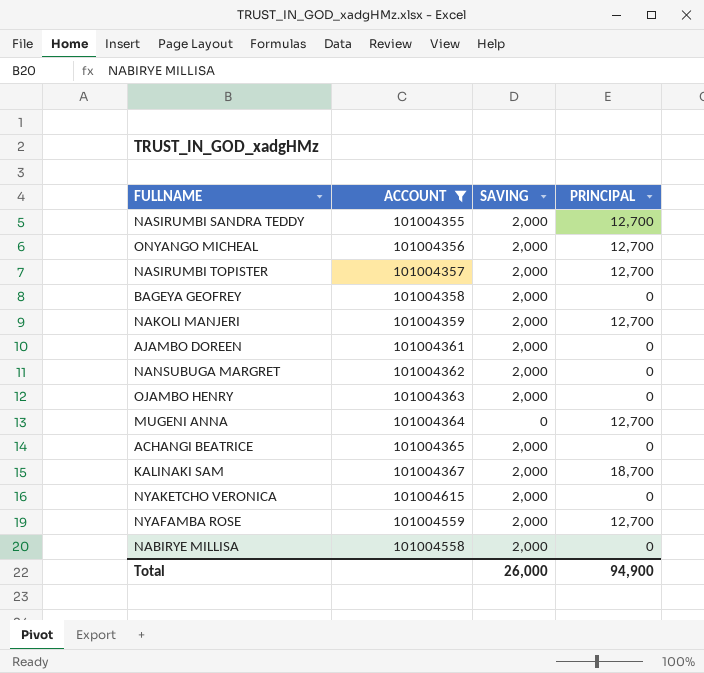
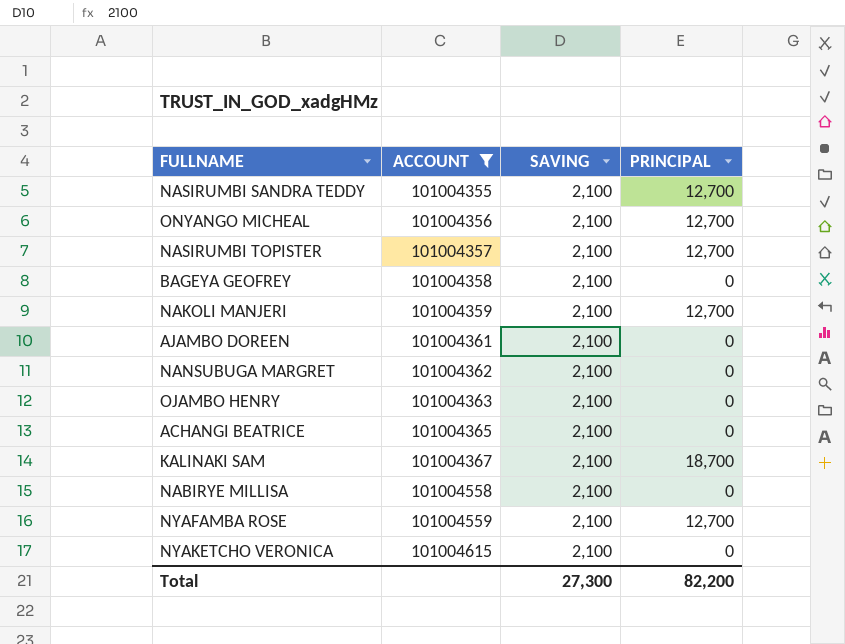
row order: none -> ACCOUNT ascending
row MUGENI ANNA: 101004364 | 0 | 12,700 -> none
NASIRUMBI SANDRA TEDDY | SAVING: 2,000 -> 2,100
ONYANGO MICHEAL | SAVING: 2,000 -> 2,100
NASIRUMBI TOPISTER | SAVING: 2,000 -> 2,100
BAGEYA GEOFREY | SAVING: 2,000 -> 2,100
NAKOLI MANJERI | SAVING: 2,000 -> 2,100
AJAMBO DOREEN | SAVING: 2,000 -> 2,100
NANSUBUGA MARGRET | SAVING: 2,000 -> 2,100
OJAMBO HENRY | SAVING: 2,000 -> 2,100
ACHANGI BEATRICE | SAVING: 2,000 -> 2,100
KALINAKI SAM | SAVING: 2,000 -> 2,100
NABIRYE MILLISA | SAVING: 2,000 -> 2,100
NYAFAMBA ROSE | SAVING: 2,000 -> 2,100
NYAKETCHO VERONICA | SAVING: 2,000 -> 2,100
Total | SAVING: 26,000 -> 27,300
Total | PRINCIPAL: 94,900 -> 82,200

